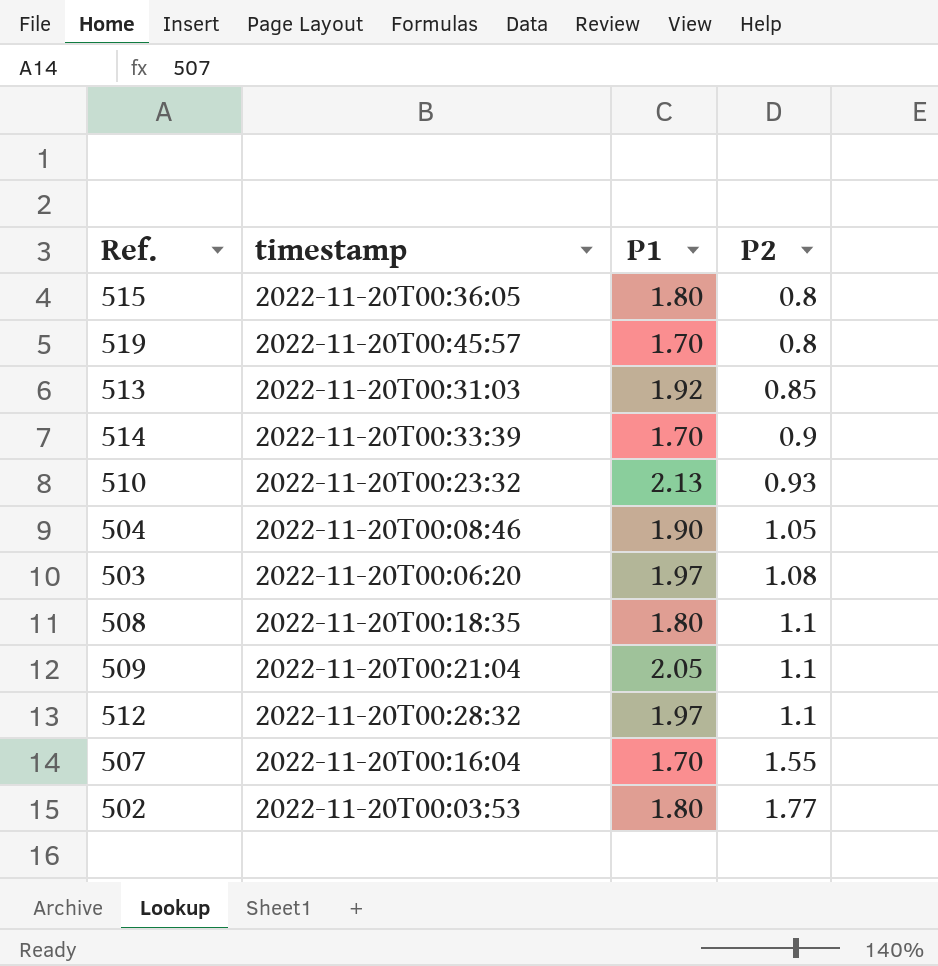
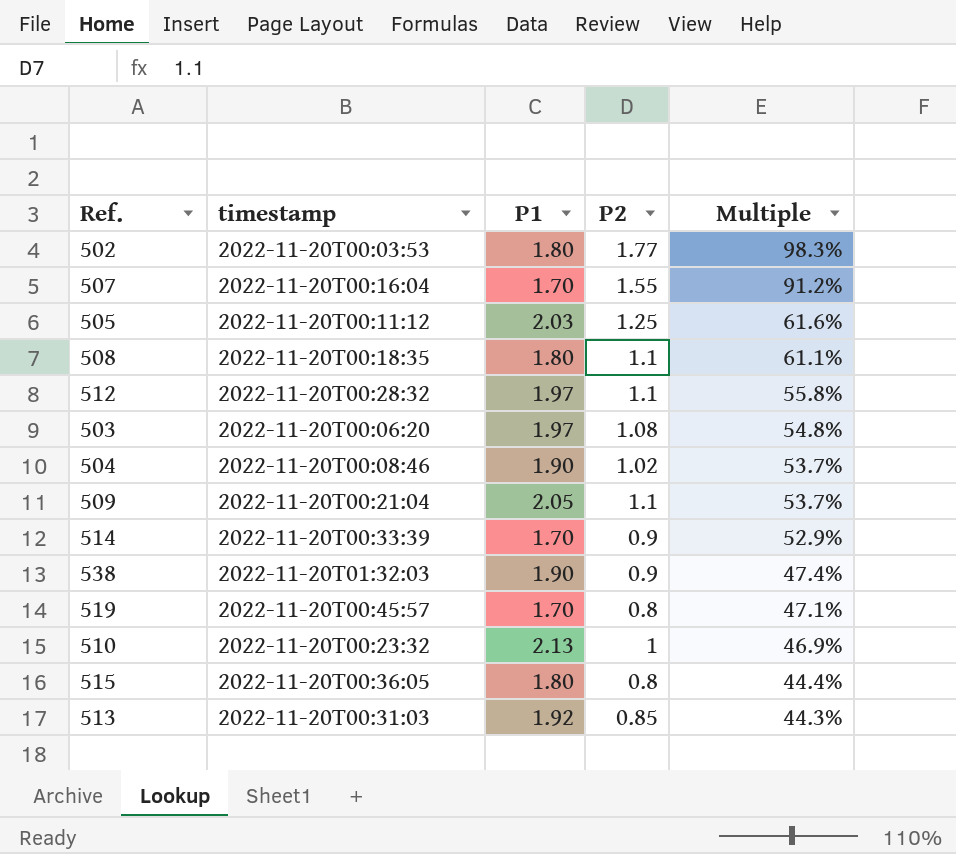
row order: P2 ascending -> Multiple descending
column Multiple | formula: none -> [P2] / [P1]
row 505: none -> 2022-11-20T00:11:12 | 2.03 | 1.25 | 61.6%
504 | P2: 1.05 -> 1.02
row 538: none -> 2022-11-20T01:32:03 | 1.90 | 0.9 | 47.4%
510 | P2: 0.93 -> 1

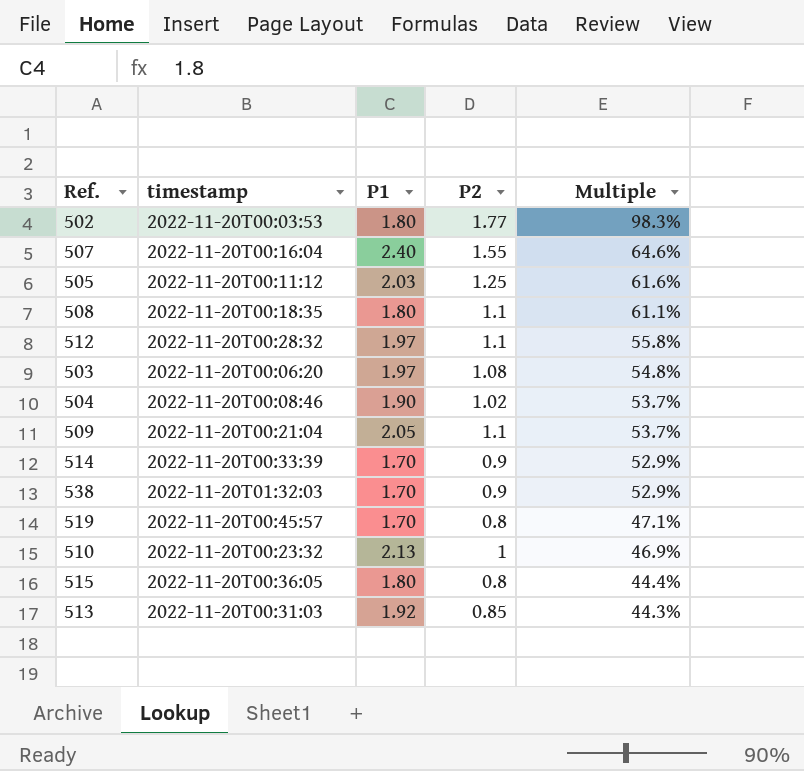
507 | P1: 1.70 -> 2.40
507 | Multiple: 91.2% -> 64.6%
538 | P1: 1.90 -> 1.70
538 | Multiple: 47.4% -> 52.9%

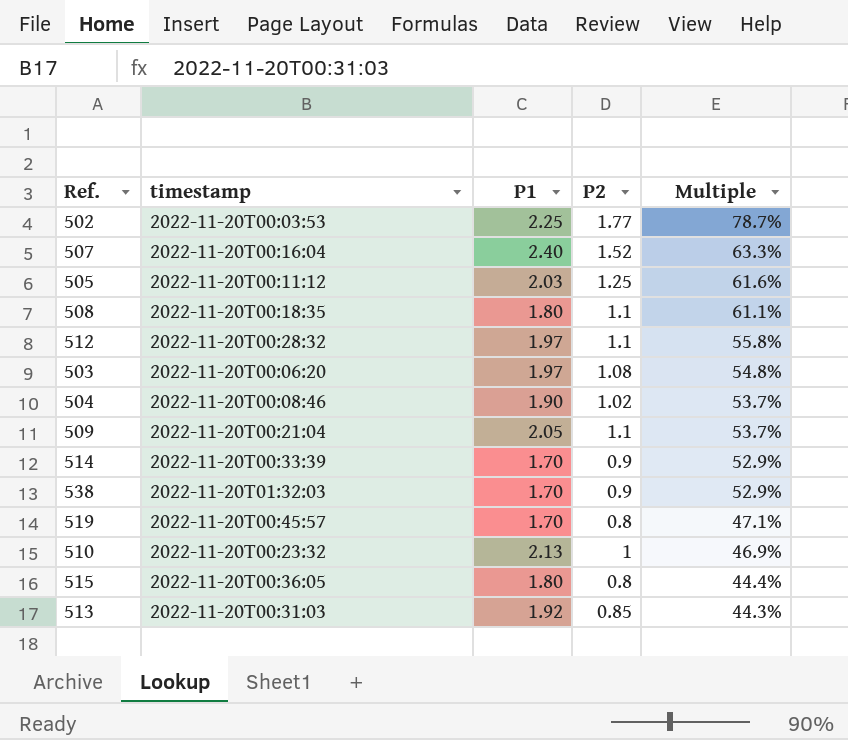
502 | P1: 1.80 -> 2.25
502 | Multiple: 98.3% -> 78.7%
507 | P2: 1.55 -> 1.52
507 | Multiple: 64.6% -> 63.3%

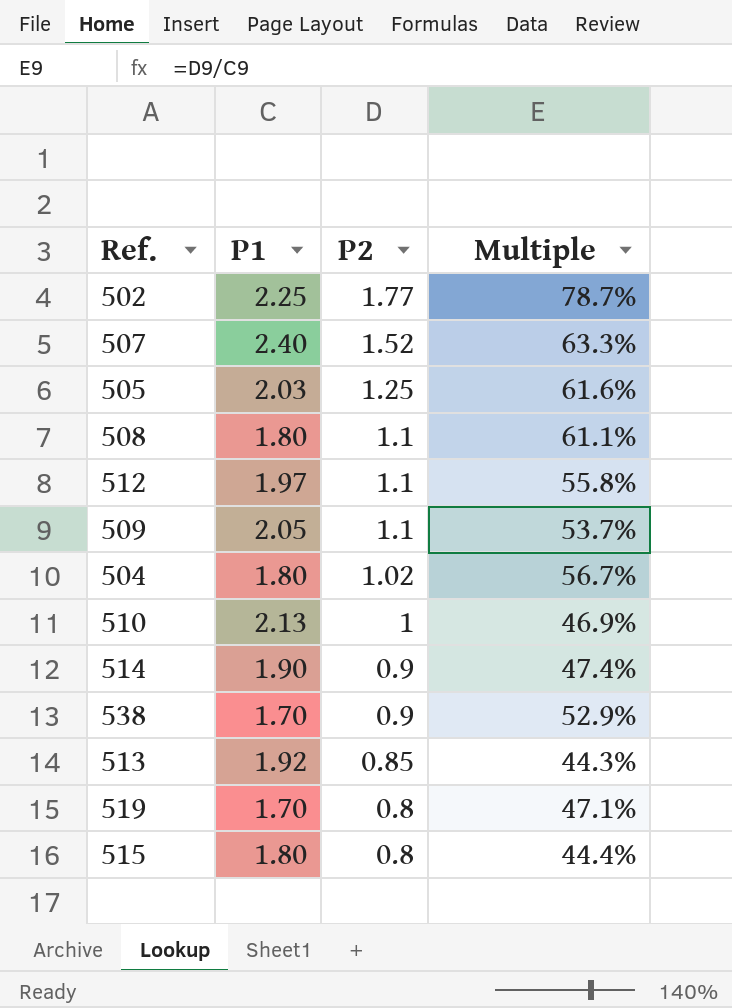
row order: Multiple descending -> P2 descending
column timestamp | position: 2 -> none
row 503: 2022-11-20T00:06:20 | 1.97 | 1.08 | 54.8% -> none
504 | P1: 1.90 -> 1.80
504 | Multiple: 53.7% -> 56.7%
514 | P1: 1.70 -> 1.90
514 | Multiple: 52.9% -> 47.4%

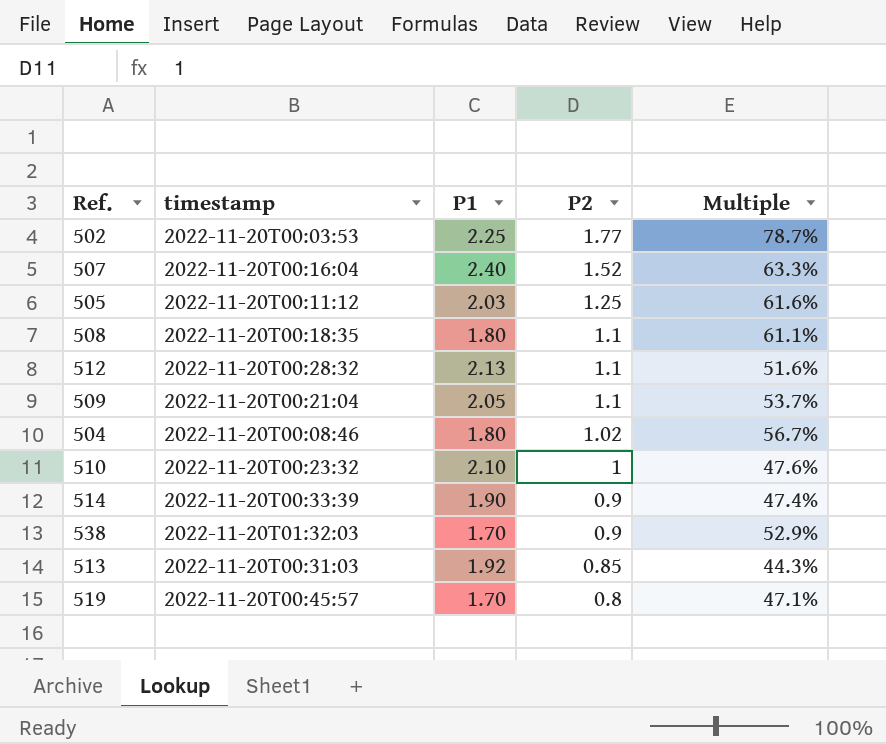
column timestamp | position: none -> 2
row 515: 1.80 | 0.8 | 44.4% -> none
512 | P1: 1.97 -> 2.13
512 | Multiple: 55.8% -> 51.6%
510 | P1: 2.13 -> 2.10
510 | Multiple: 46.9% -> 47.6%

